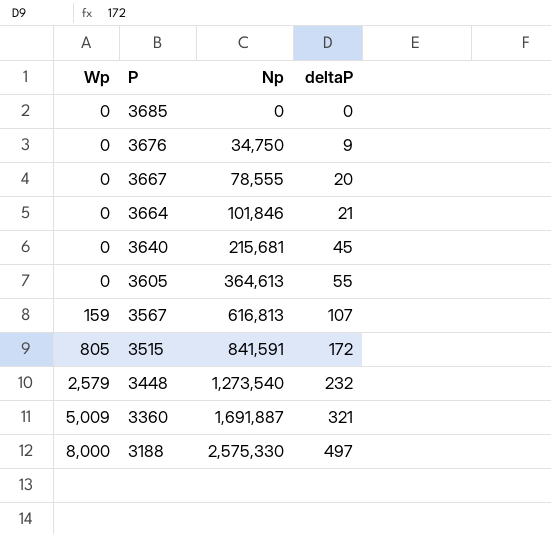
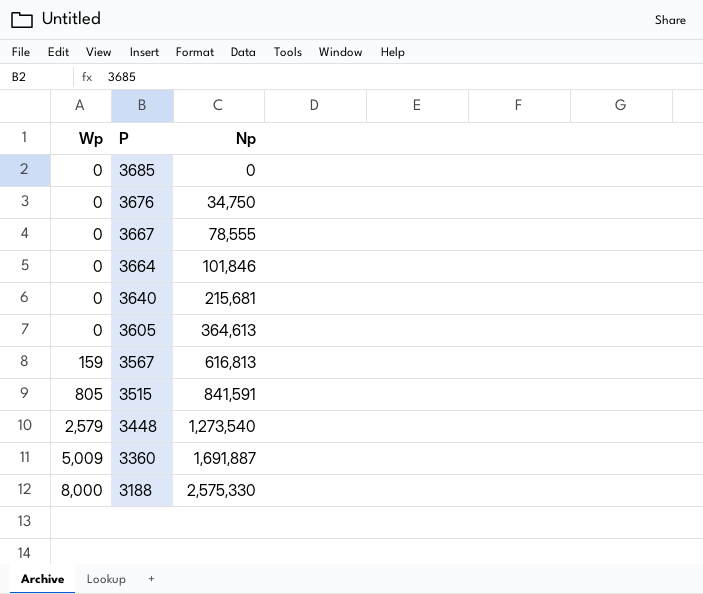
column deltaP | position: 4 -> none

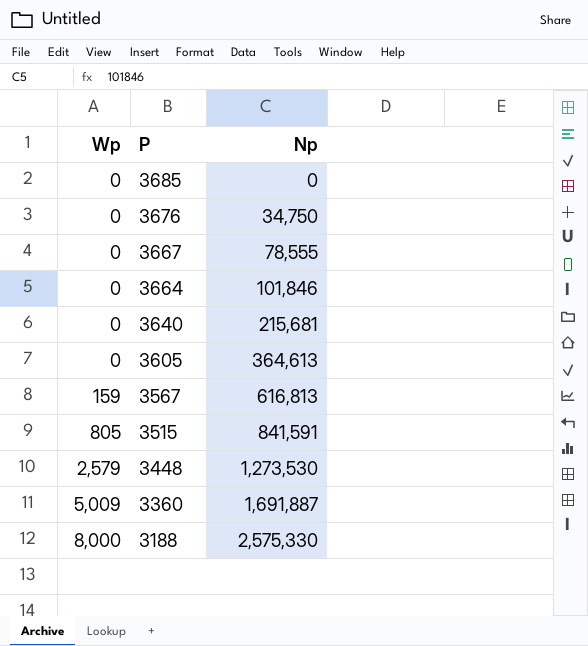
3448 | Np: 1,273,540 -> 1,273,530

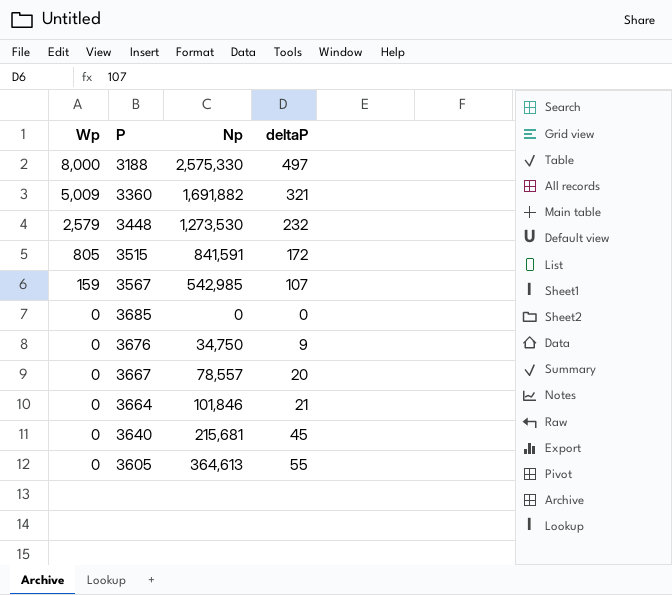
row order: Wp ascending -> Wp descending
column deltaP | position: none -> 4
3360 | Np: 1,691,887 -> 1,691,882
3567 | Np: 616,813 -> 542,985
3667 | Np: 78,555 -> 78,557

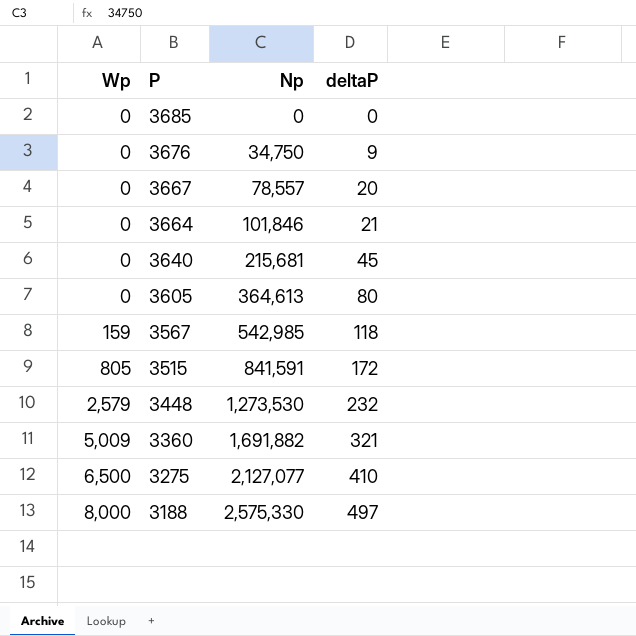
row order: Wp descending -> Wp ascending
3605 | deltaP: 55 -> 80
3567 | deltaP: 107 -> 118
row 3275: none -> 6,500 | 2,127,077 | 410

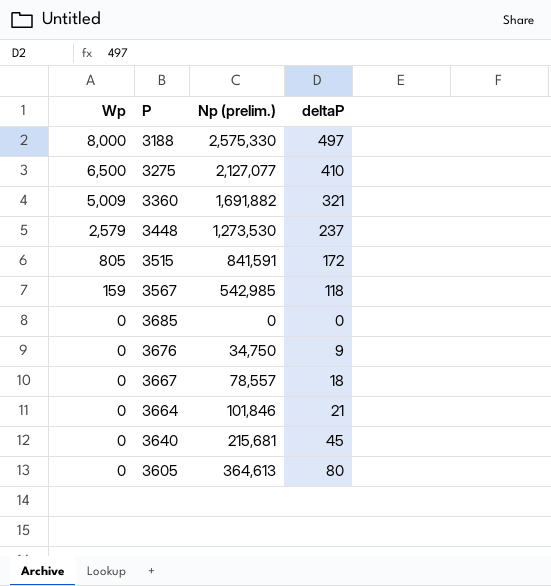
row order: Wp ascending -> Wp descending
column name: Np -> Np (prelim.)
3448 | deltaP: 232 -> 237
3667 | deltaP: 20 -> 18

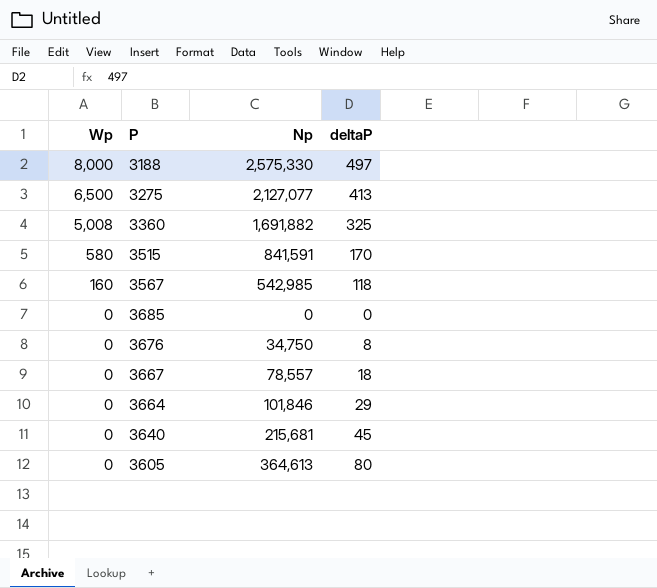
column name: Np (prelim.) -> Np
row 3448: 2,579 | 1,273,530 | 237 -> none
3275 | deltaP: 410 -> 413
3360 | Wp: 5,009 -> 5,008
3360 | deltaP: 321 -> 325
3515 | Wp: 805 -> 580
3515 | deltaP: 172 -> 170
3567 | Wp: 159 -> 160
3676 | deltaP: 9 -> 8
3664 | deltaP: 21 -> 29

